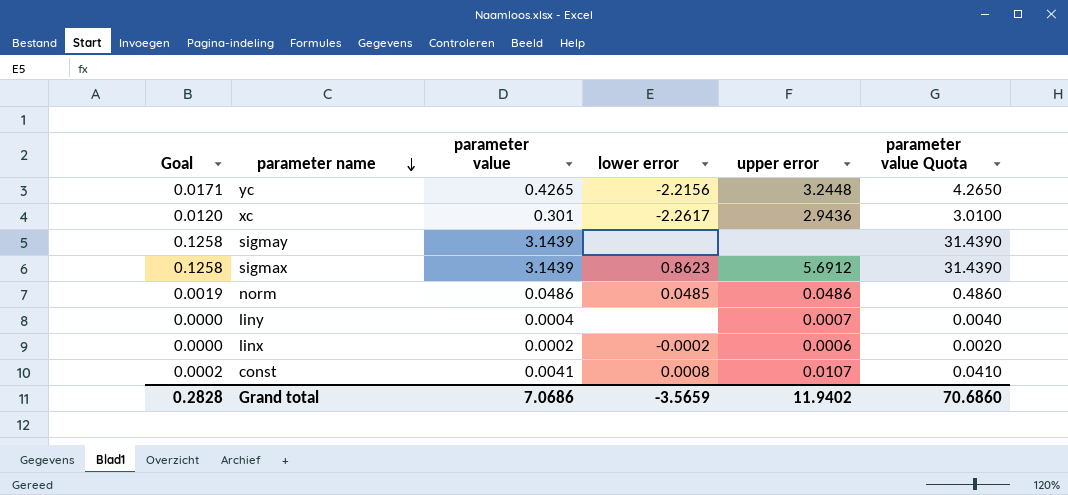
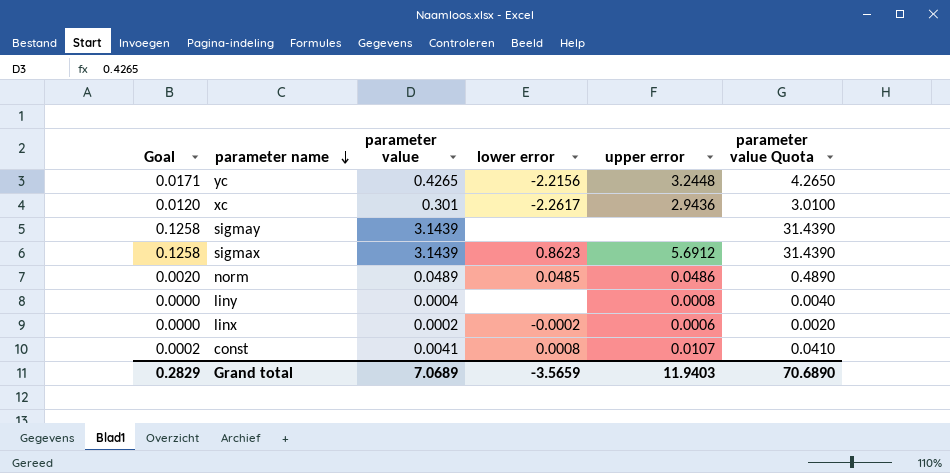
norm | Goal: 0.0019 -> 0.0020
norm | parameter value: 0.0486 -> 0.0489
norm | parameter value Quota: 0.4860 -> 0.4890
liny | upper error: 0.0007 -> 0.0008
Grand total | Goal: 0.2828 -> 0.2829
Grand total | parameter value: 7.0686 -> 7.0689
Grand total | upper error: 11.9402 -> 11.9403
Grand total | parameter value Quota: 70.6860 -> 70.6890

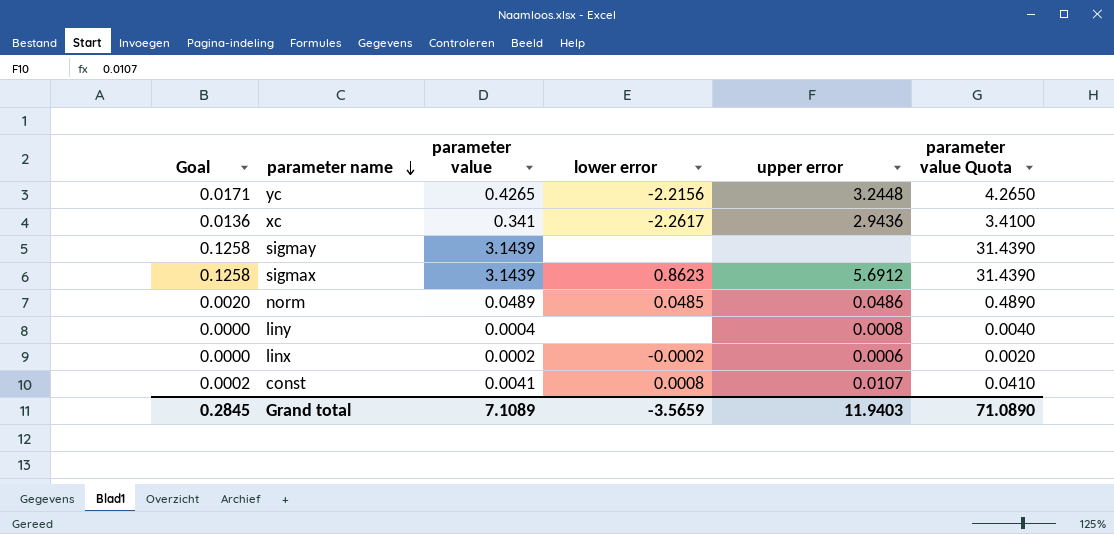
xc | Goal: 0.0120 -> 0.0136
xc | parameter value: 0.301 -> 0.341
xc | parameter value Quota: 3.0100 -> 3.4100
Grand total | Goal: 0.2829 -> 0.2845
Grand total | parameter value: 7.0689 -> 7.1089
Grand total | parameter value Quota: 70.6890 -> 71.0890

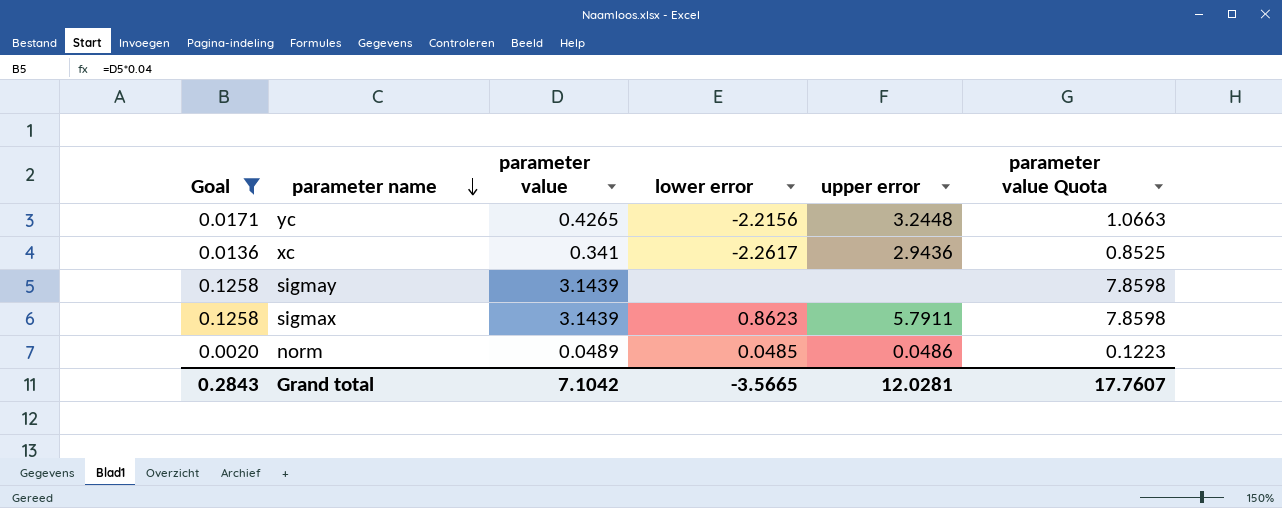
filter: none -> Goal >= 0.0020
column parameter value Quota | formula: [parameter value] * 10 -> [parameter value] * 2.5
sigmax | upper error: 5.6912 -> 5.7911
Grand total | Goal: 0.2845 -> 0.2843
Grand total | parameter value: 7.1089 -> 7.1042
Grand total | lower error: -3.5659 -> -3.5665
Grand total | upper error: 11.9403 -> 12.0281
Grand total | parameter value Quota: 71.0890 -> 17.7607

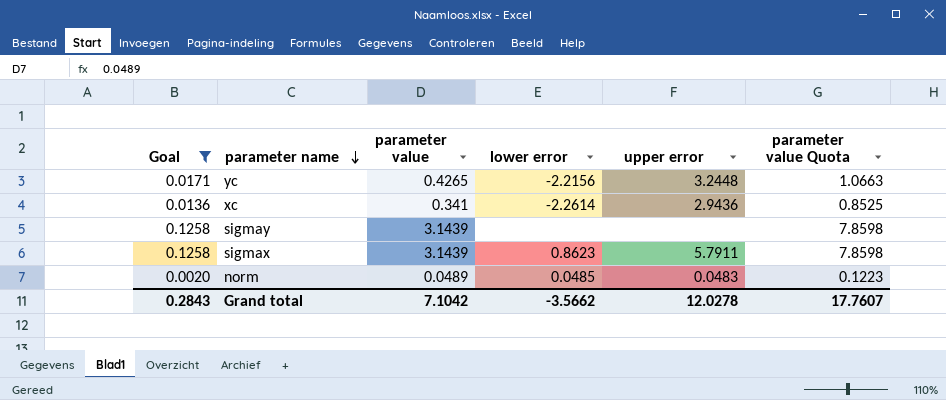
xc | lower error: -2.2617 -> -2.2614
norm | upper error: 0.0486 -> 0.0483
Grand total | lower error: -3.5665 -> -3.5662
Grand total | upper error: 12.0281 -> 12.0278

